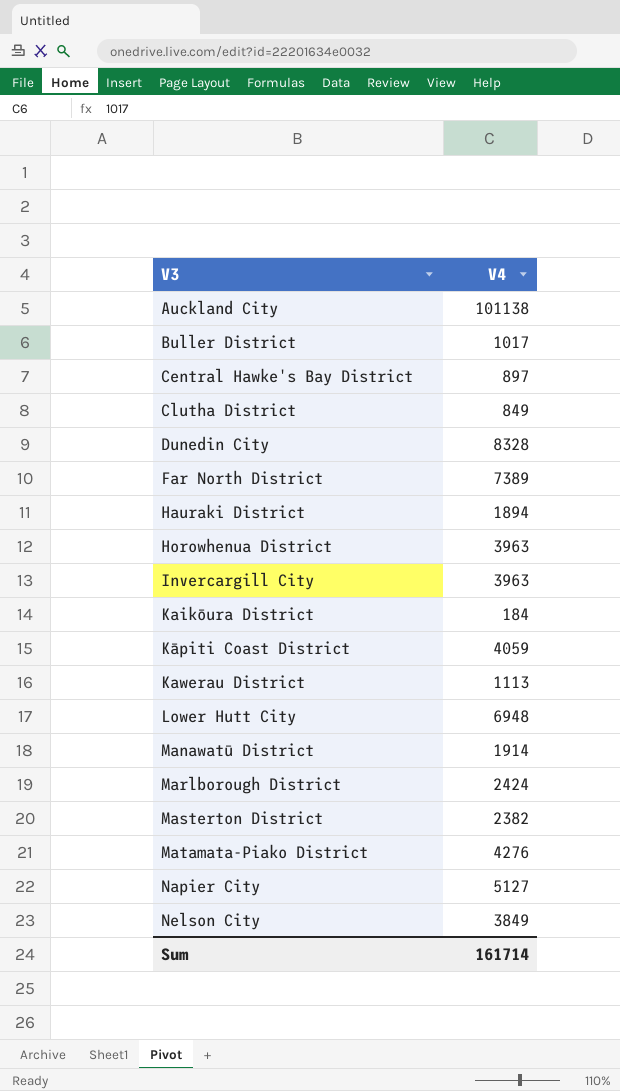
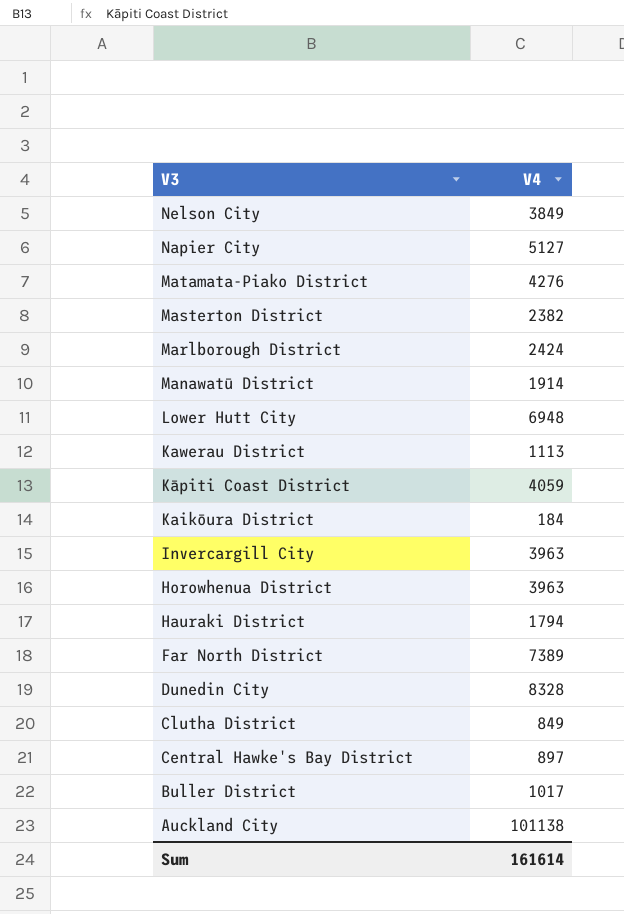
row order: V3 ascending -> V3 descending
Hauraki District | V4: 1894 -> 1794
Sum | V4: 161714 -> 161614

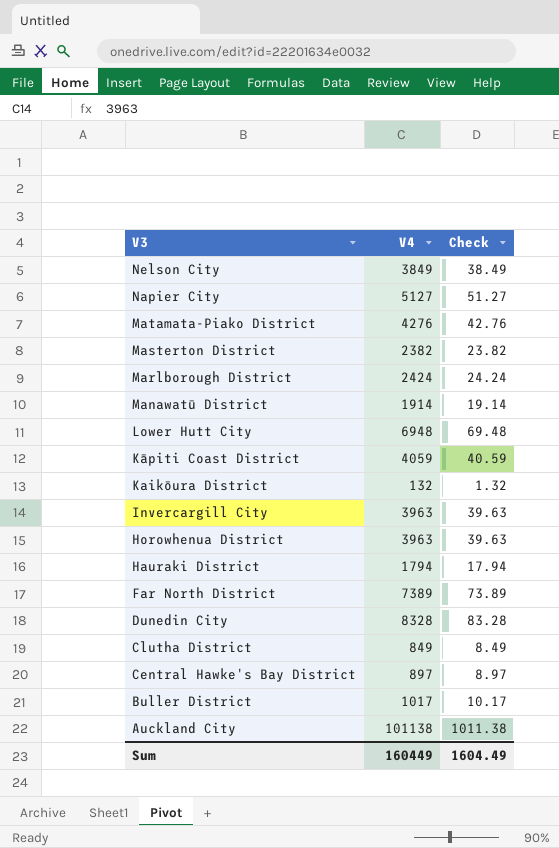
column Check | formula: none -> [V4] * 0.01
row Kawerau District: 1113 -> none
Kaikōura District | V4: 184 -> 132
Sum | V4: 161614 -> 160449

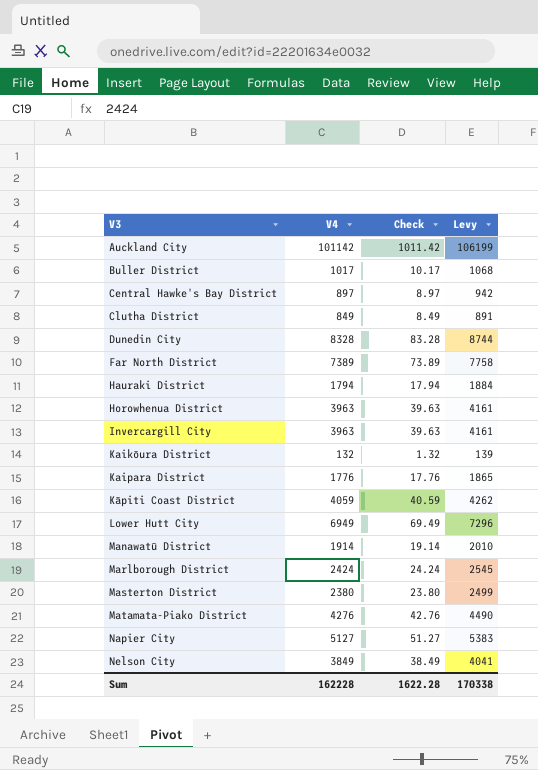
row order: V3 descending -> V3 ascending
column Levy | formula: none -> [V4] * 1.05
Auckland City | V4: 101138 -> 101142
Auckland City | Check: 1011.38 -> 1011.42
row Kaipara District: none -> 1776 | 17.76 | 1865
Lower Hutt City | V4: 6948 -> 6949
Lower Hutt City | Check: 69.48 -> 69.49
Masterton District | V4: 2382 -> 2380
Masterton District | Check: 23.82 -> 23.80
Sum | V4: 160449 -> 162228
Sum | Check: 1604.49 -> 1622.28

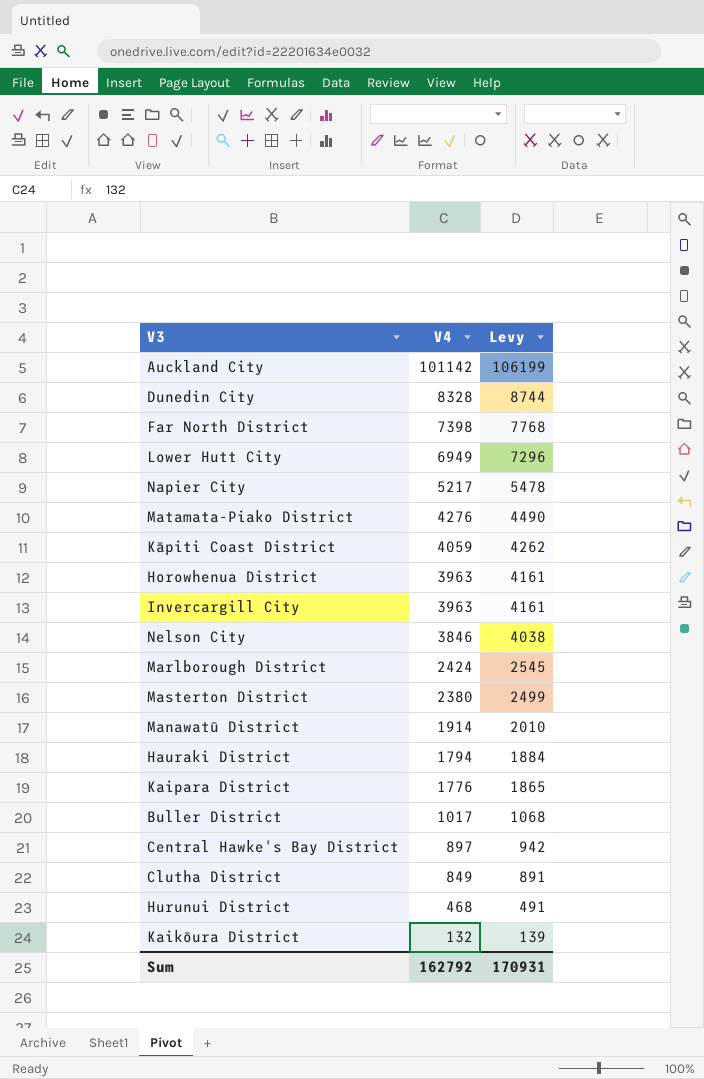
row order: V3 ascending -> V4 descending
column Check | formula: [V4] * 0.01 -> none
Far North District | V4: 7389 -> 7398
Far North District | Levy: 7758 -> 7768
Napier City | V4: 5127 -> 5217
Napier City | Levy: 5383 -> 5478
Nelson City | V4: 3849 -> 3846
Nelson City | Levy: 4041 -> 4038
row Hurunui District: none -> 468 | 491
Sum | V4: 162228 -> 162792
Sum | Levy: 170338 -> 170931

